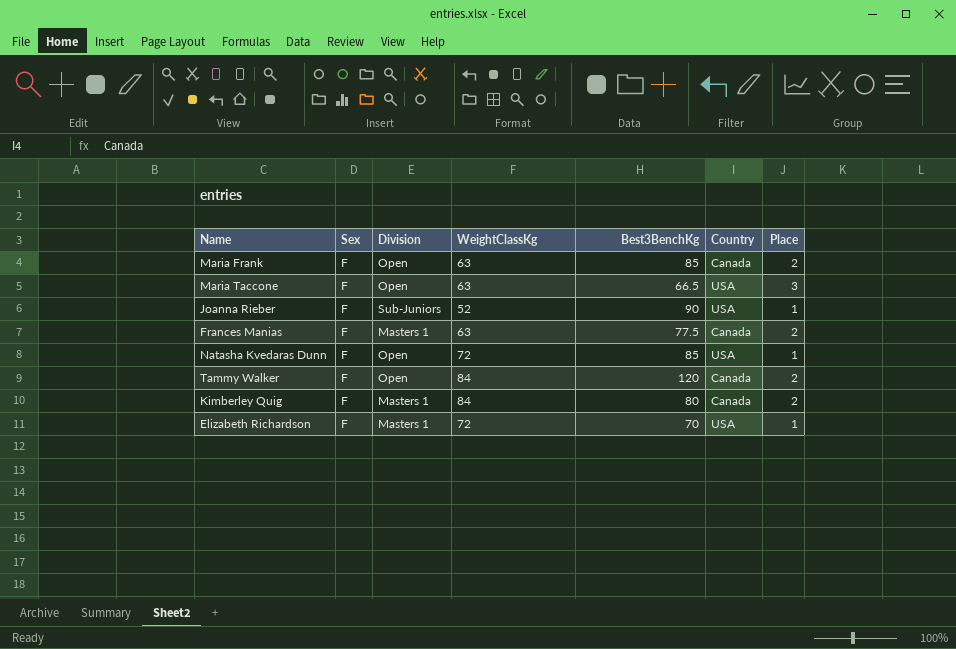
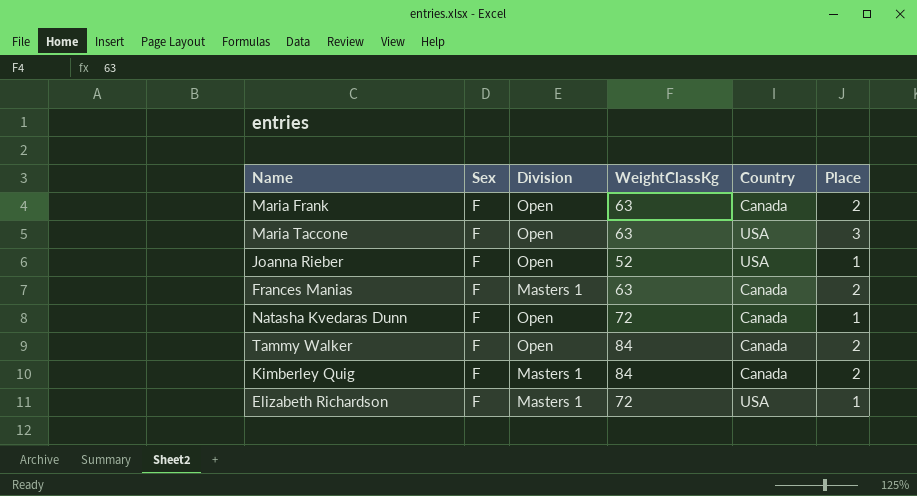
column Best3BenchKg | position: 5 -> none
Joanna Rieber | Division: Sub-Juniors -> Open
Natasha Kvedaras Dunn | Country: USA -> Canada

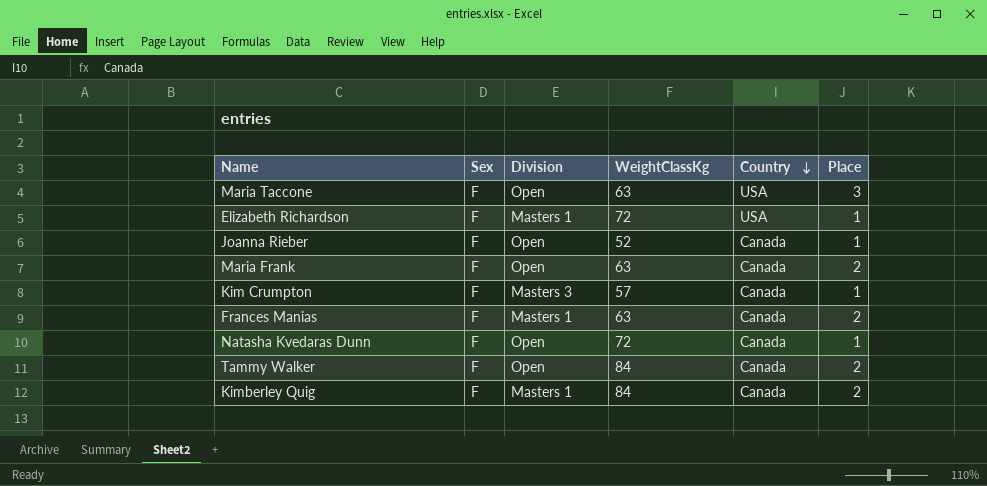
row order: none -> Country descending
Joanna Rieber | Country: USA -> Canada
row Kim Crumpton: none -> F | Masters 3 | 57 | Canada | 1

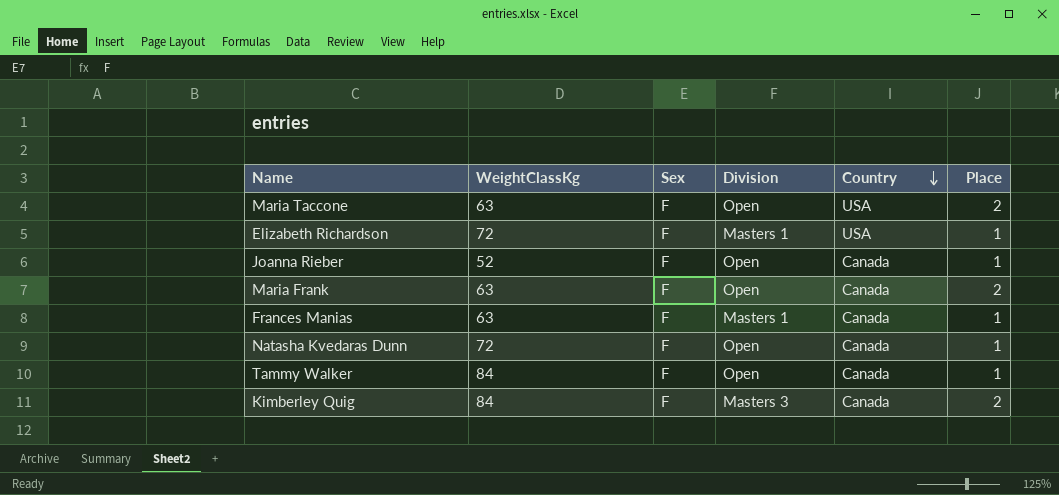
column WeightClassKg | position: 4 -> 2
row Kim Crumpton: F | Masters 3 | 57 | Canada | 1 -> none
Maria Taccone | Place: 3 -> 2
Frances Manias | Place: 2 -> 1
Tammy Walker | Place: 2 -> 1
Kimberley Quig | Division: Masters 1 -> Masters 3

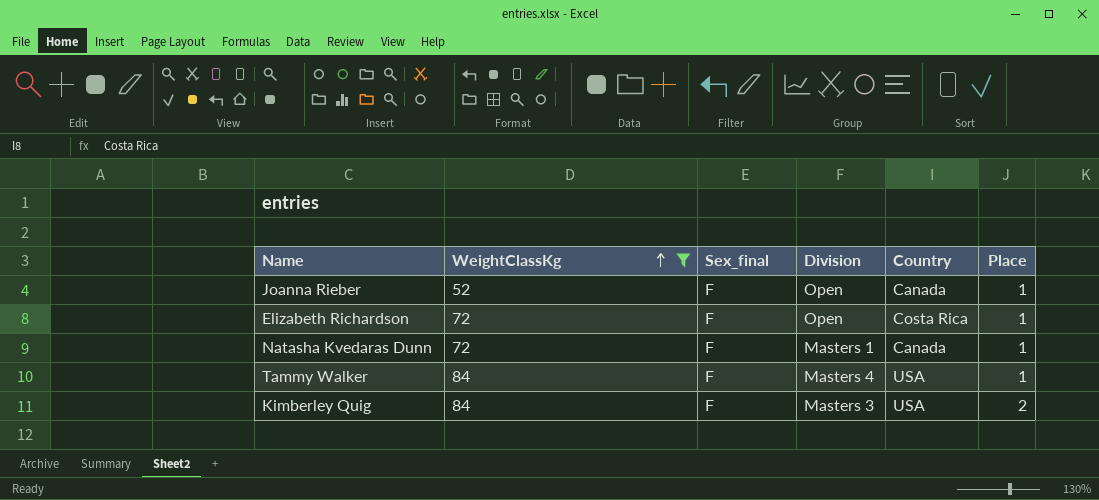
filter: none -> WeightClassKg != 63
row order: Country descending -> WeightClassKg ascending
column name: Sex -> Sex_final
Elizabeth Richardson | Division: Masters 1 -> Open
Elizabeth Richardson | Country: USA -> Costa Rica
Natasha Kvedaras Dunn | Division: Open -> Masters 1
Tammy Walker | Division: Open -> Masters 4
Tammy Walker | Country: Canada -> USA
Kimberley Quig | Country: Canada -> USA

